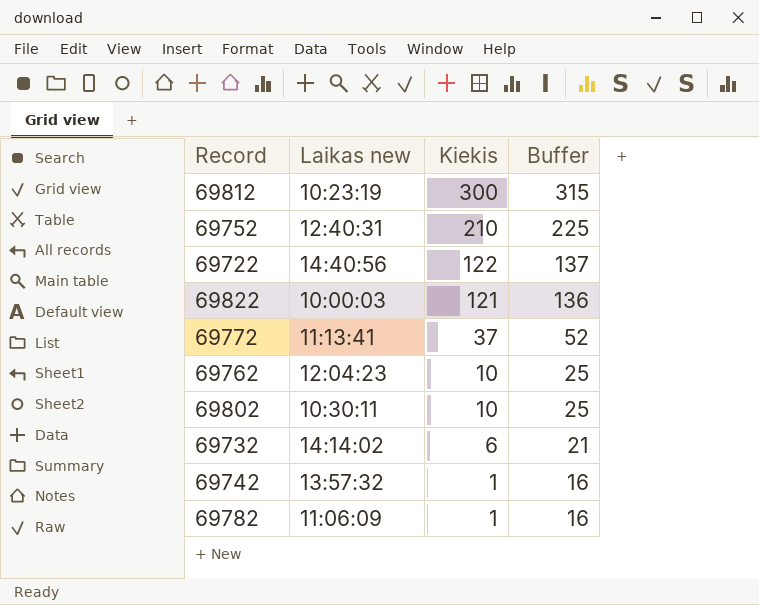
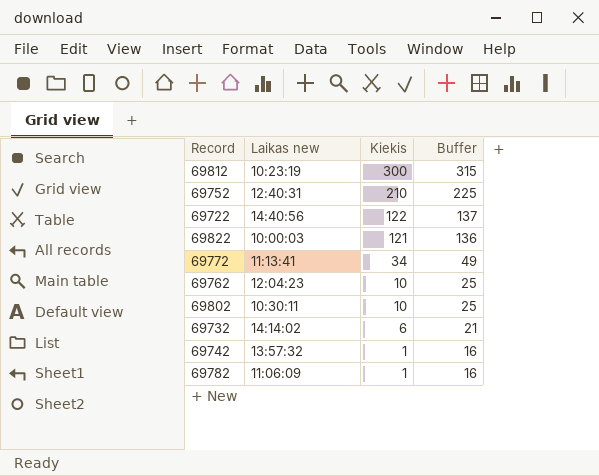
69772 | Kiekis: 37 -> 34
69772 | Buffer: 52 -> 49

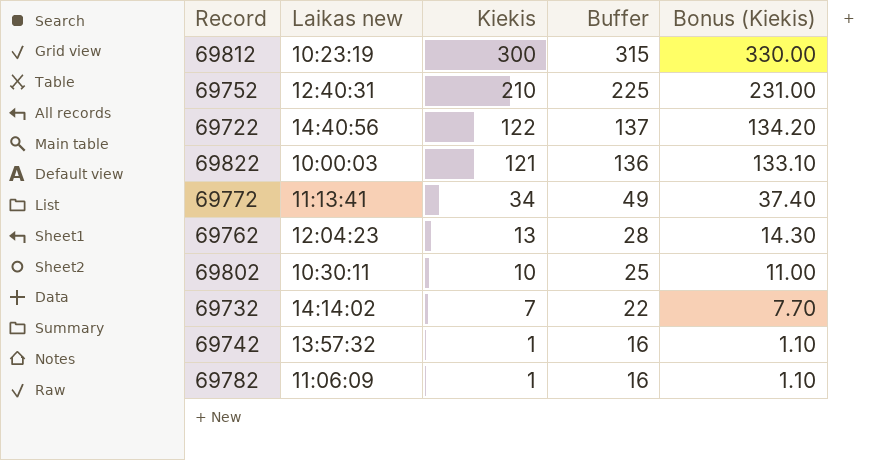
column Bonus (Kiekis) | formula: none -> [Kiekis] * 1.1
69762 | Kiekis: 10 -> 13
69762 | Buffer: 25 -> 28
69732 | Kiekis: 6 -> 7
69732 | Buffer: 21 -> 22

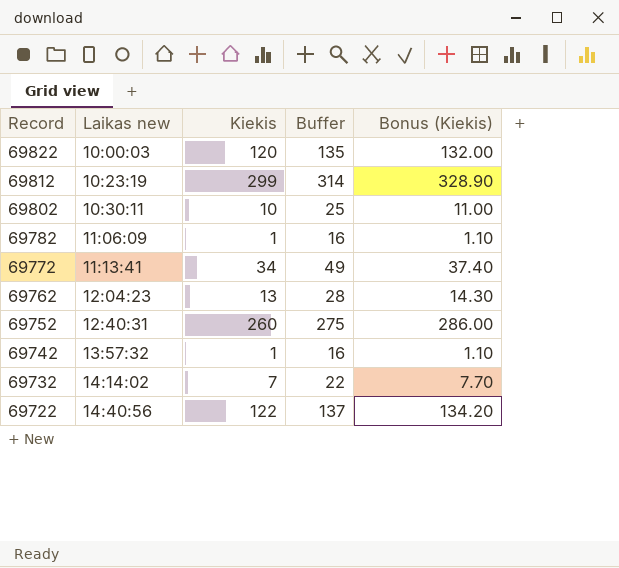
row order: Kiekis descending -> Record descending
69822 | Kiekis: 121 -> 120
69822 | Buffer: 136 -> 135
69822 | Bonus (Kiekis): 133.10 -> 132.00
69812 | Kiekis: 300 -> 299
69812 | Buffer: 315 -> 314
69812 | Bonus (Kiekis): 330.00 -> 328.90
69752 | Kiekis: 210 -> 260
69752 | Buffer: 225 -> 275
69752 | Bonus (Kiekis): 231.00 -> 286.00

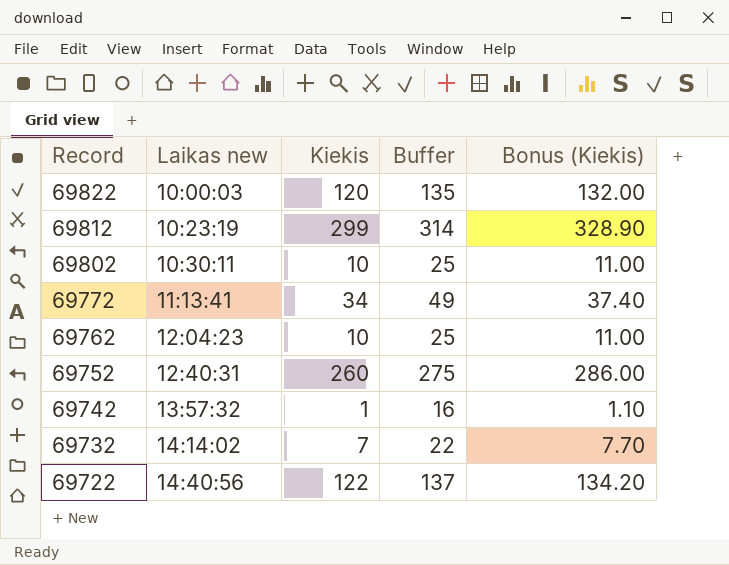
row 69782: 11:06:09 | 1 | 16 | 1.10 -> none
69762 | Kiekis: 13 -> 10
69762 | Buffer: 28 -> 25
69762 | Bonus (Kiekis): 14.30 -> 11.00

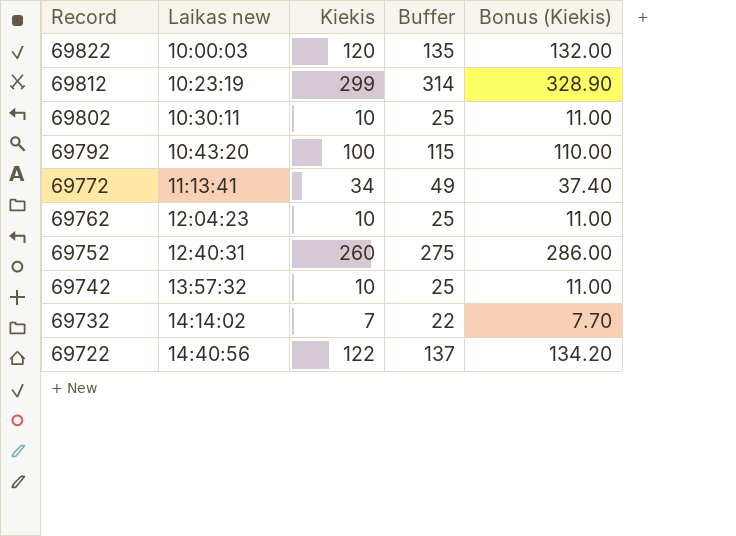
row 69792: none -> 10:43:20 | 100 | 115 | 110.00
69742 | Kiekis: 1 -> 10
69742 | Buffer: 16 -> 25
69742 | Bonus (Kiekis): 1.10 -> 11.00

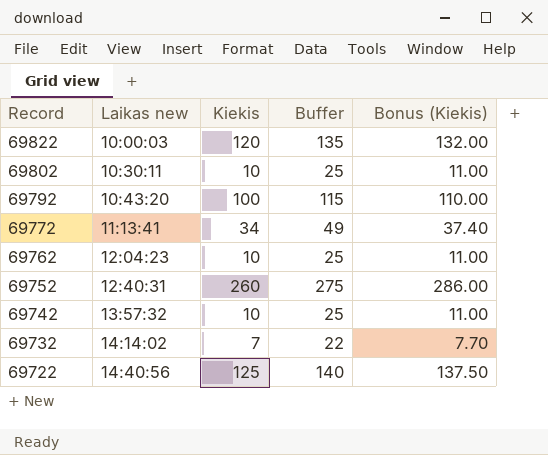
row 69812: 10:23:19 | 299 | 314 | 328.90 -> none
69722 | Kiekis: 122 -> 125
69722 | Buffer: 137 -> 140
69722 | Bonus (Kiekis): 134.20 -> 137.50

